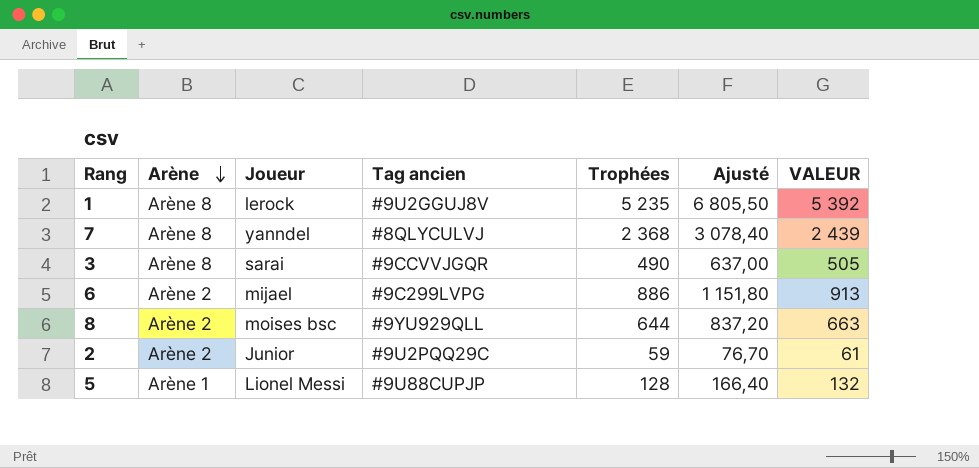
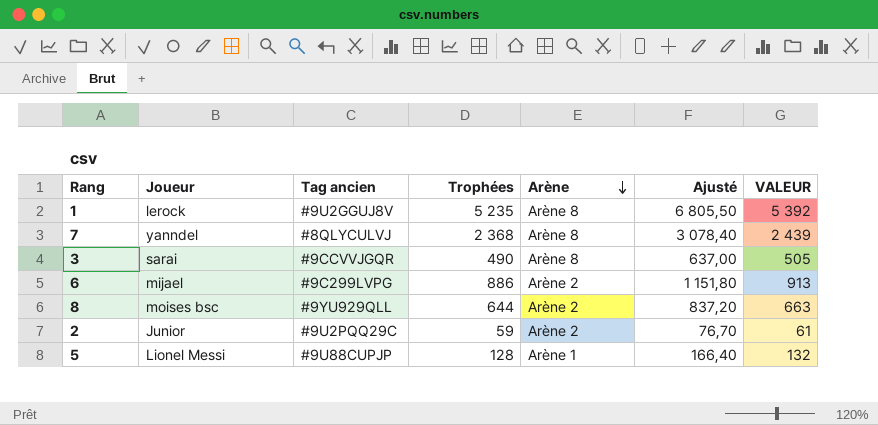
column Arène | position: 2 -> 5

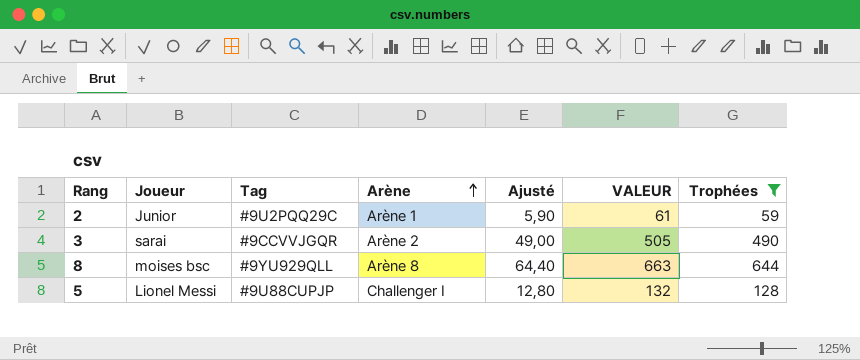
filter: none -> Trophées <= 644
row order: Arène descending -> Arène ascending
column name: Tag ancien -> Tag
column Ajusté | formula: [Trophées] * 1,3 -> [Trophées] * 0,1
column Trophées | position: 4 -> 7
2 | Arène: Arène 2 -> Arène 1
3 | Arène: Arène 8 -> Arène 2
8 | Arène: Arène 2 -> Arène 8
5 | Arène: Arène 1 -> Challenger I

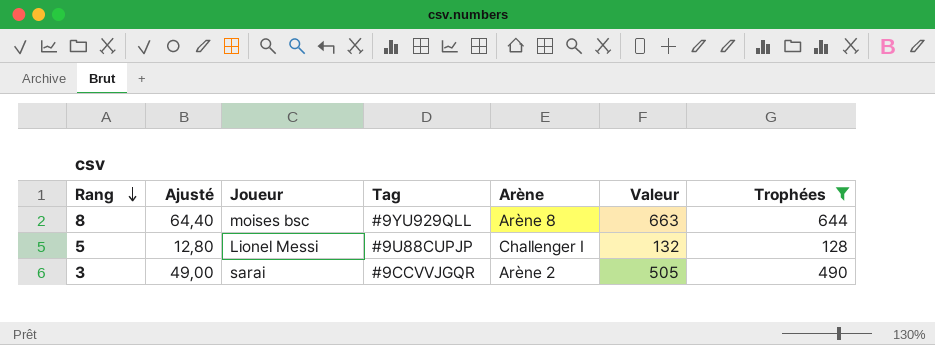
row order: Arène ascending -> Rang descending
column Ajusté | position: 5 -> 2
column name: VALEUR -> Valeur
row 2: Junior | #9U2PQQ29C | Arène 1 | 5,90 | 61 | 59 -> none

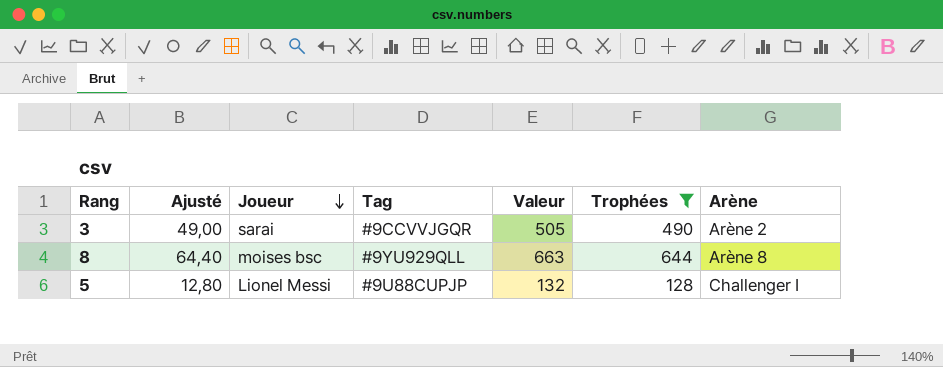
row order: Rang descending -> Joueur descending
column Arène | position: 5 -> 7

